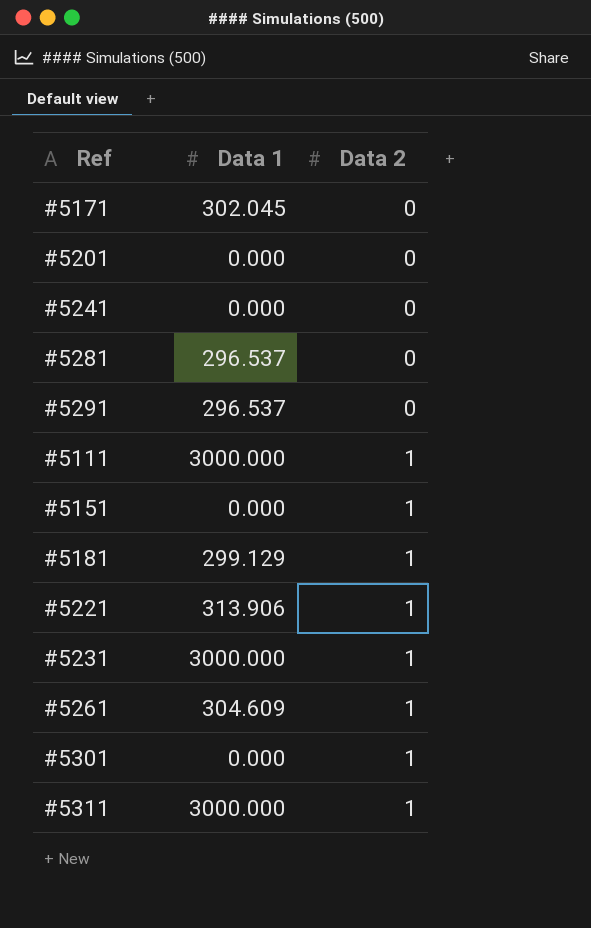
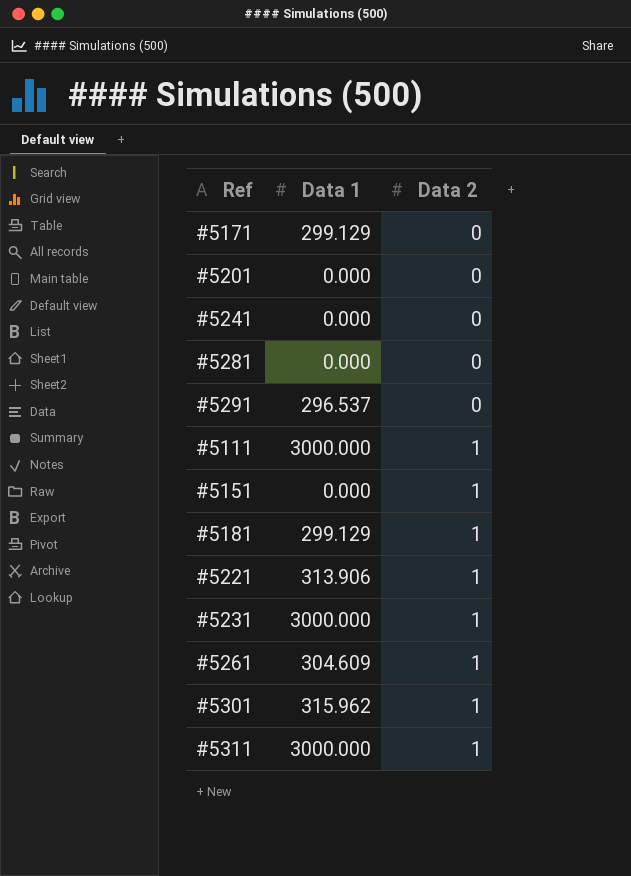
#5171 | Data 1: 302.045 -> 299.129
#5281 | Data 1: 296.537 -> 0.000
#5301 | Data 1: 0.000 -> 315.962

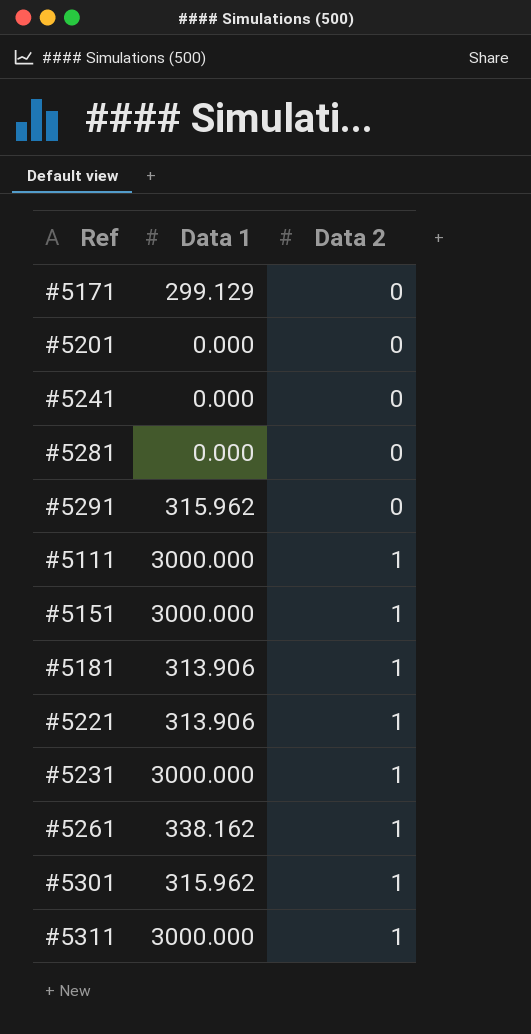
#5291 | Data 1: 296.537 -> 315.962
#5151 | Data 1: 0.000 -> 3000.000
#5181 | Data 1: 299.129 -> 313.906
#5261 | Data 1: 304.609 -> 338.162

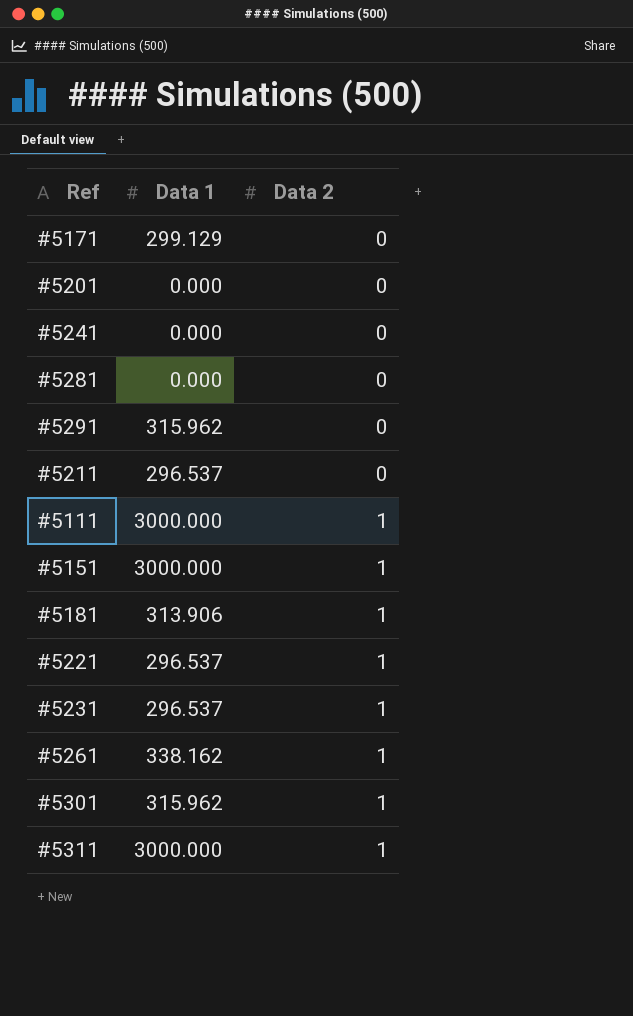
row #5211: none -> 296.537 | 0
#5221 | Data 1: 313.906 -> 296.537
#5231 | Data 1: 3000.000 -> 296.537

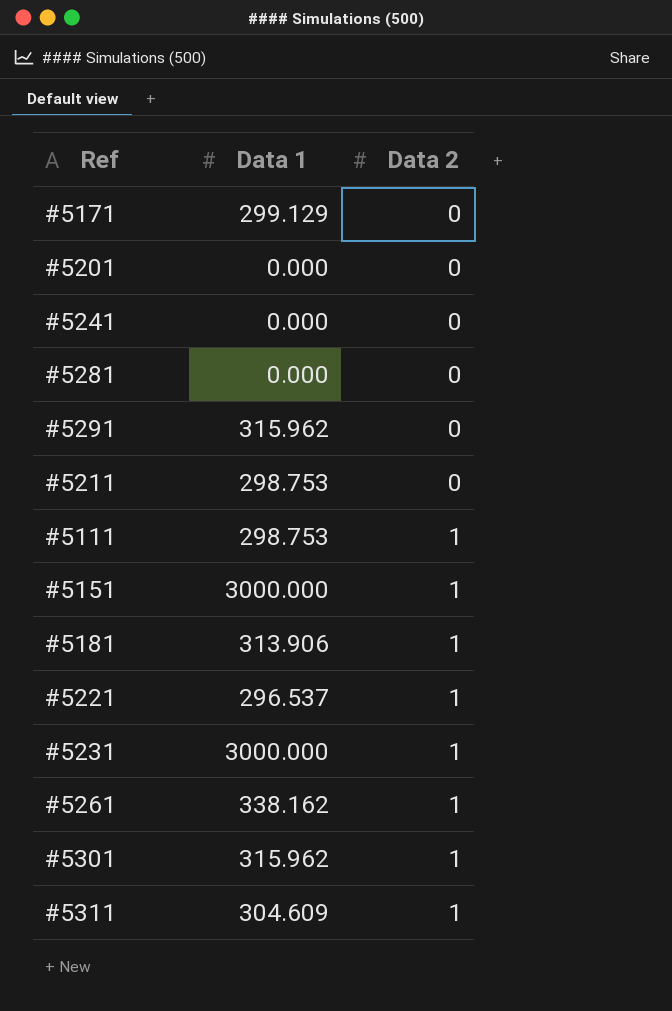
#5211 | Data 1: 296.537 -> 298.753
#5111 | Data 1: 3000.000 -> 298.753
#5231 | Data 1: 296.537 -> 3000.000
#5311 | Data 1: 3000.000 -> 304.609

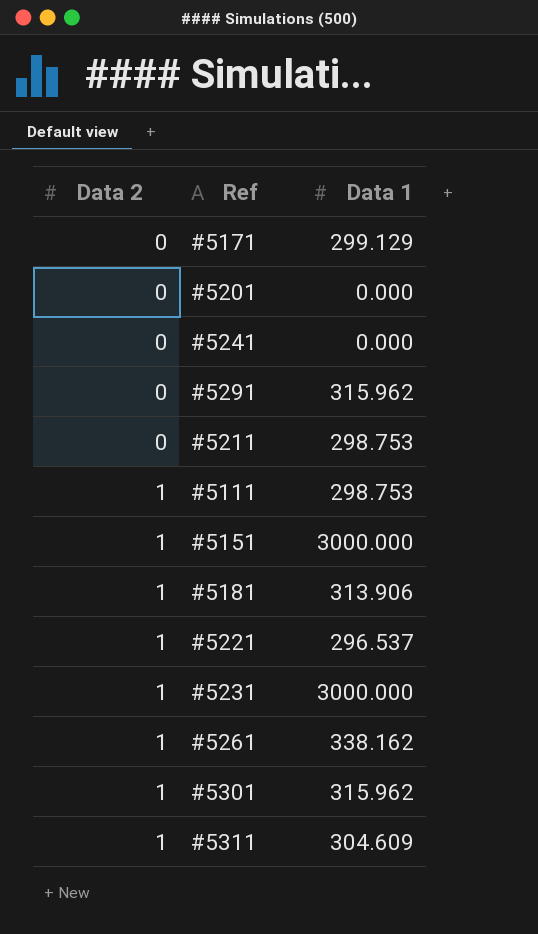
column Data 2 | position: 3 -> 1
row #5281: 0.000 | 0 -> none

